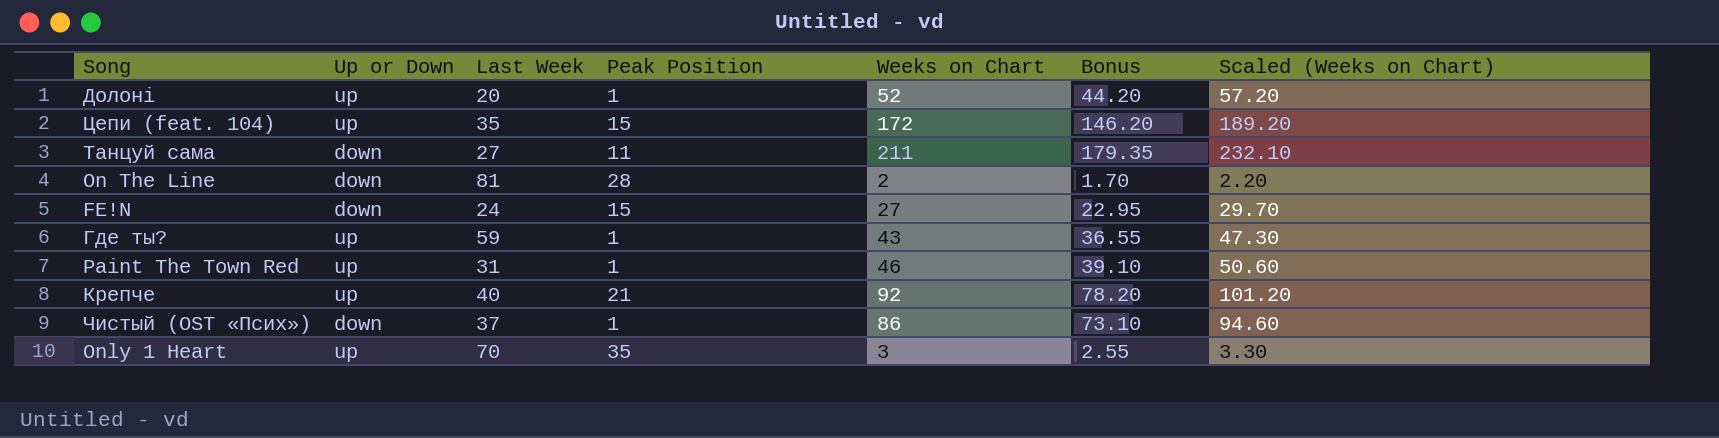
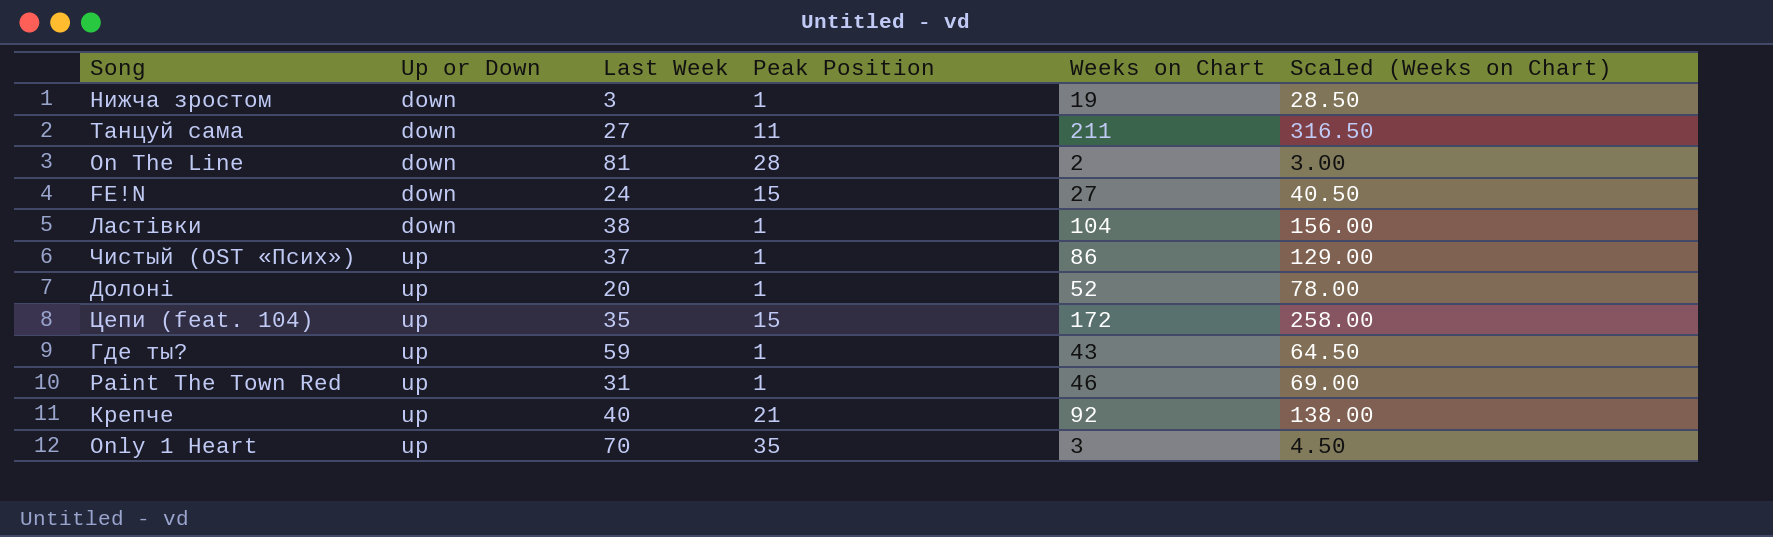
row order: none -> Up or Down ascending
column Bonus | formula: [Weeks on Chart] * 0.85 -> none
column Scaled (Weeks on Chart) | formula: [Weeks on Chart] * 1.1 -> [Weeks on Chart] * 1.5
row Нижча зростом: none -> down | 3 | 1 | 19 | 28.50
row Ластівки: none -> down | 38 | 1 | 104 | 156.00
Чистый (OST «Псих») | Up or Down: down -> up

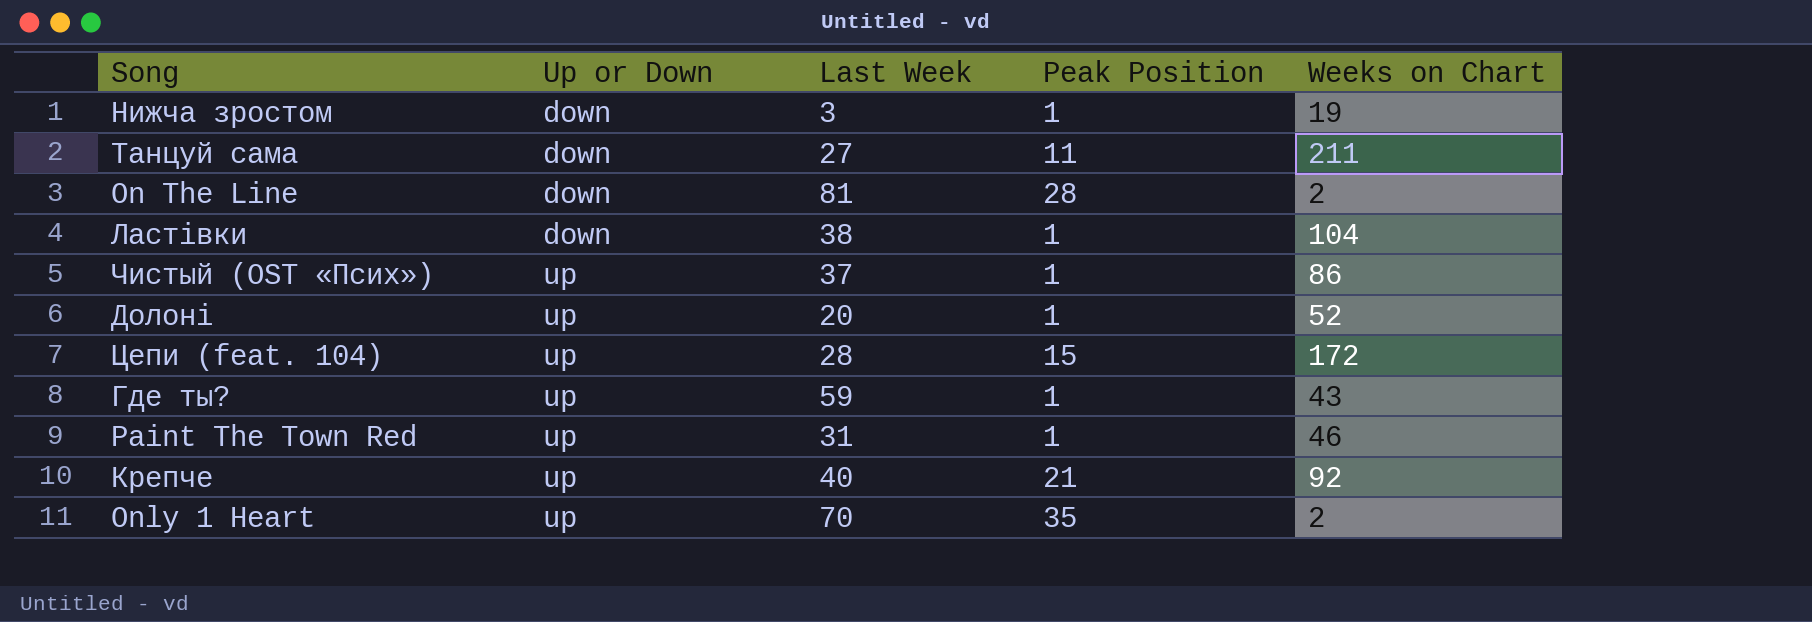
column Scaled (Weeks on Chart) | formula: [Weeks on Chart] * 1.5 -> none
row FE!N: down | 24 | 15 | 27 | 40.50 -> none
Цепи (feat. 104) | Last Week: 35 -> 28
Only 1 Heart | Weeks on Chart: 3 -> 2

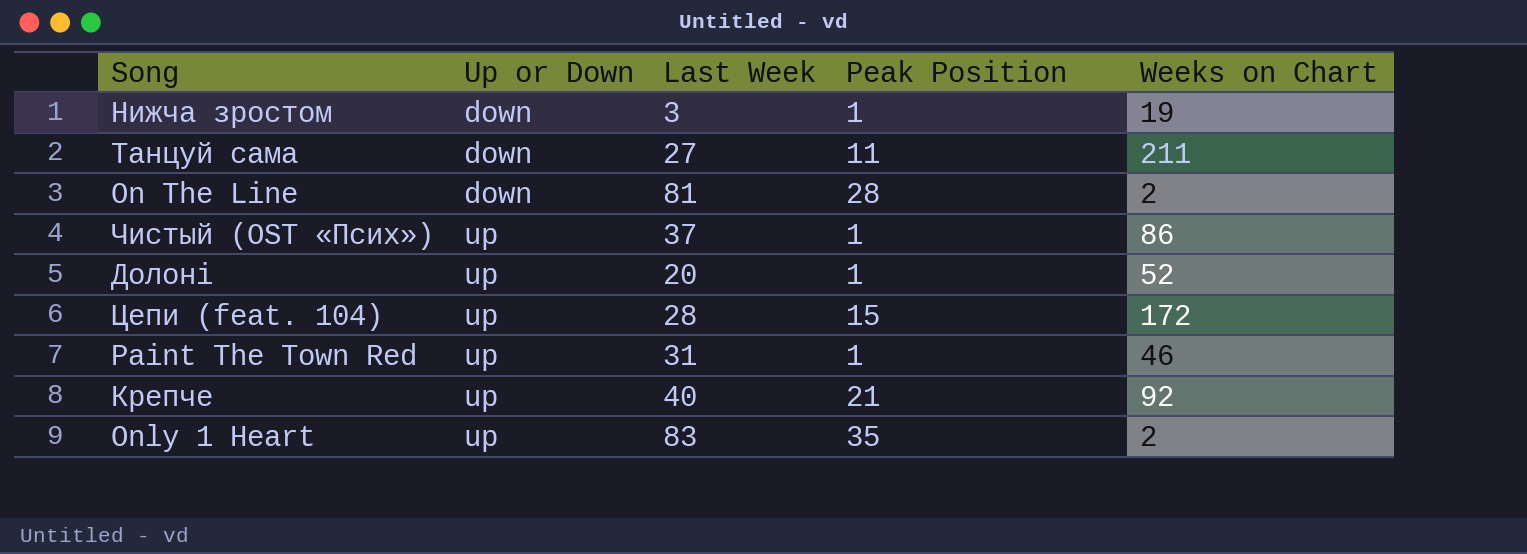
row Ластівки: down | 38 | 1 | 104 -> none
row Где ты?: up | 59 | 1 | 43 -> none
Only 1 Heart | Last Week: 70 -> 83

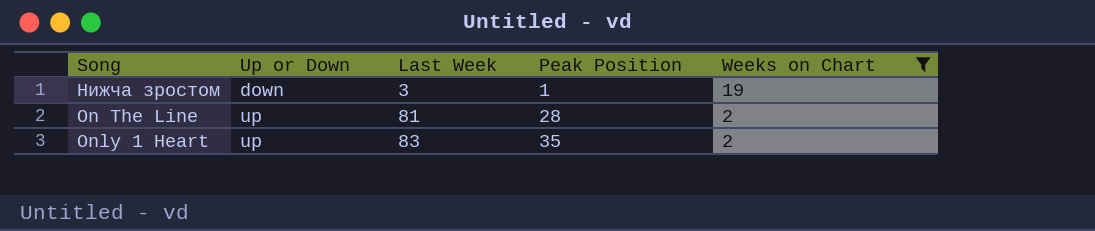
filter: none -> Weeks on Chart <= 19
On The Line | Up or Down: down -> up

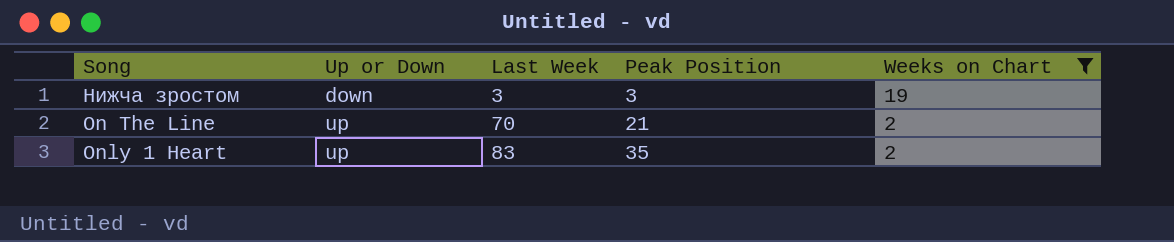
Нижча зростом | Peak Position: 1 -> 3
On The Line | Last Week: 81 -> 70
On The Line | Peak Position: 28 -> 21

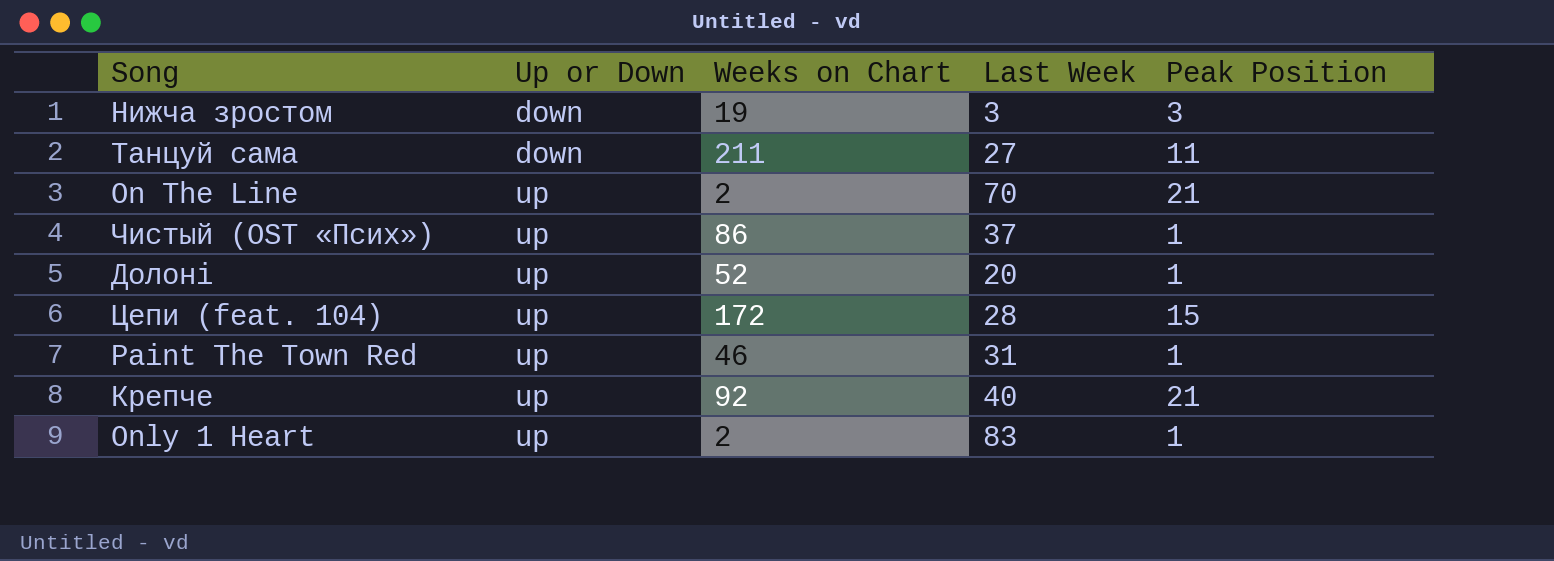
filter: Weeks on Chart <= 19 -> none
column Weeks on Chart | position: 5 -> 3
Only 1 Heart | Peak Position: 35 -> 1

